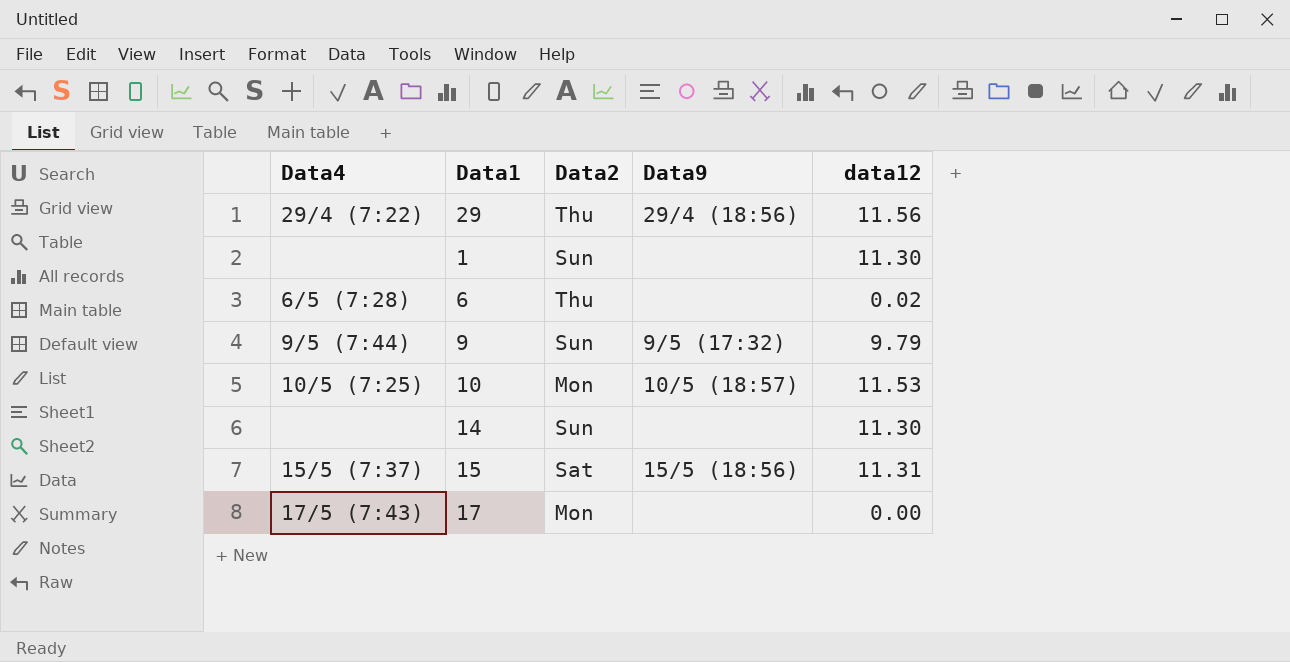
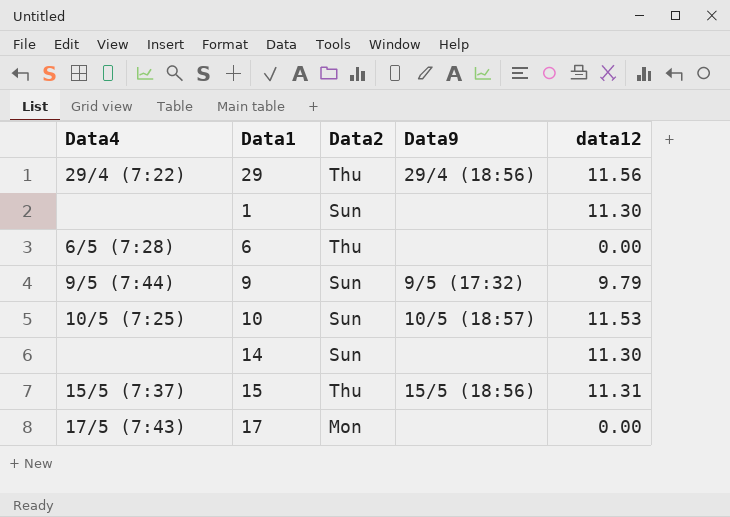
6 | data12: 0.02 -> 0.00
10 | Data2: Mon -> Sun
15 | Data2: Sat -> Thu

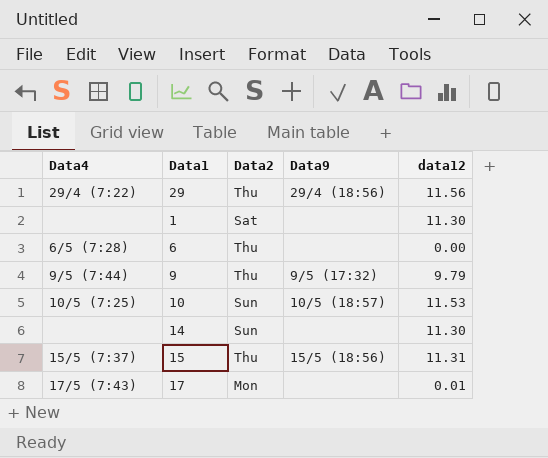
1 | Data2: Sun -> Sat
9 | Data2: Sun -> Thu
17 | data12: 0.00 -> 0.01

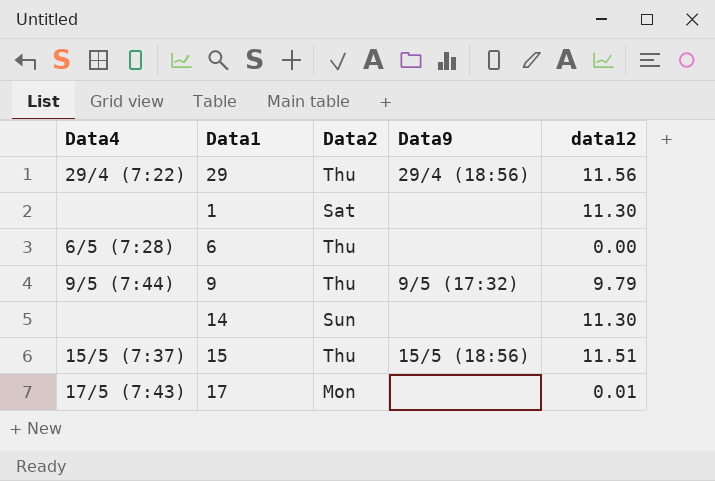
row 10: 10/5 (7:25) | Sun | 10/5 (18:57) | 11.53 -> none
15 | data12: 11.31 -> 11.51

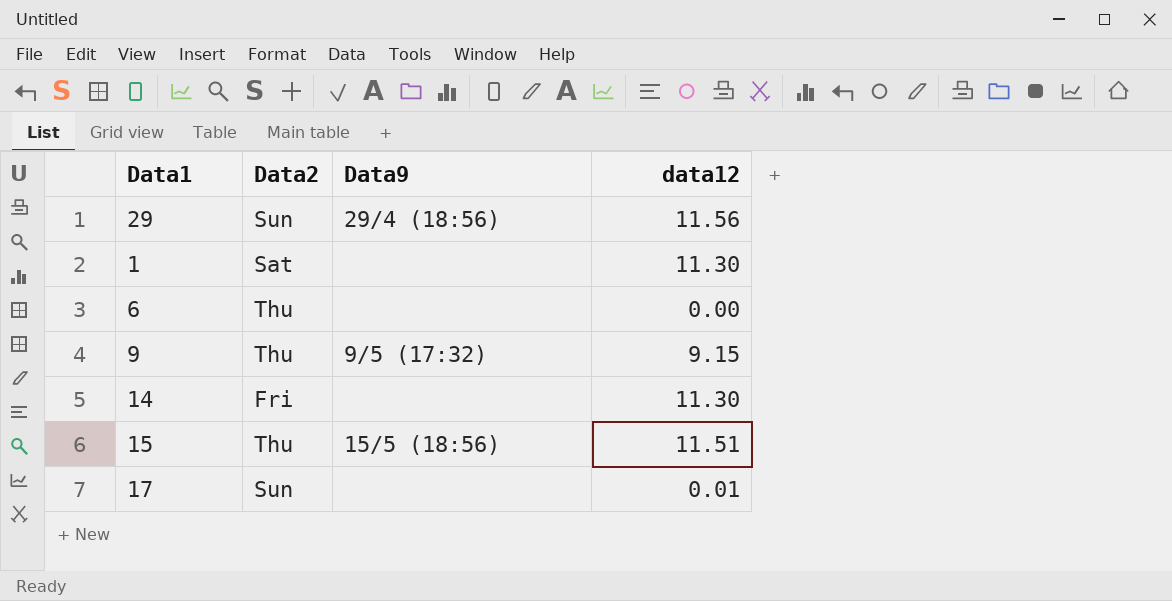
column Data4 | position: 1 -> none
29 | Data2: Thu -> Sun
9 | data12: 9.79 -> 9.15
14 | Data2: Sun -> Fri
17 | Data2: Mon -> Sun

